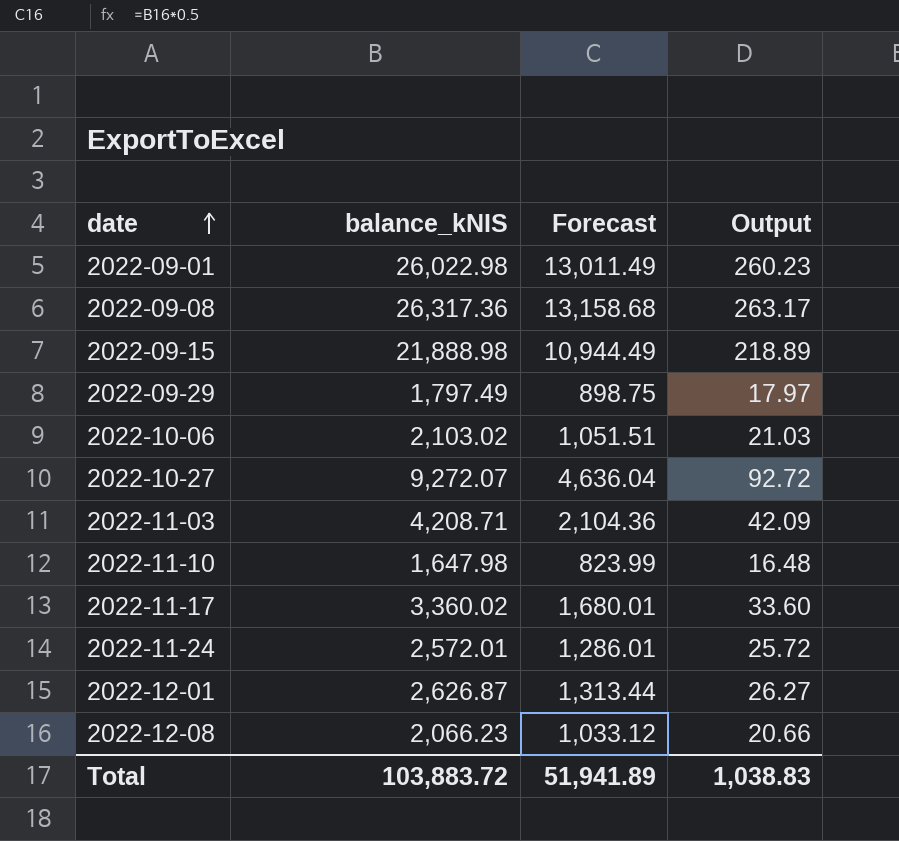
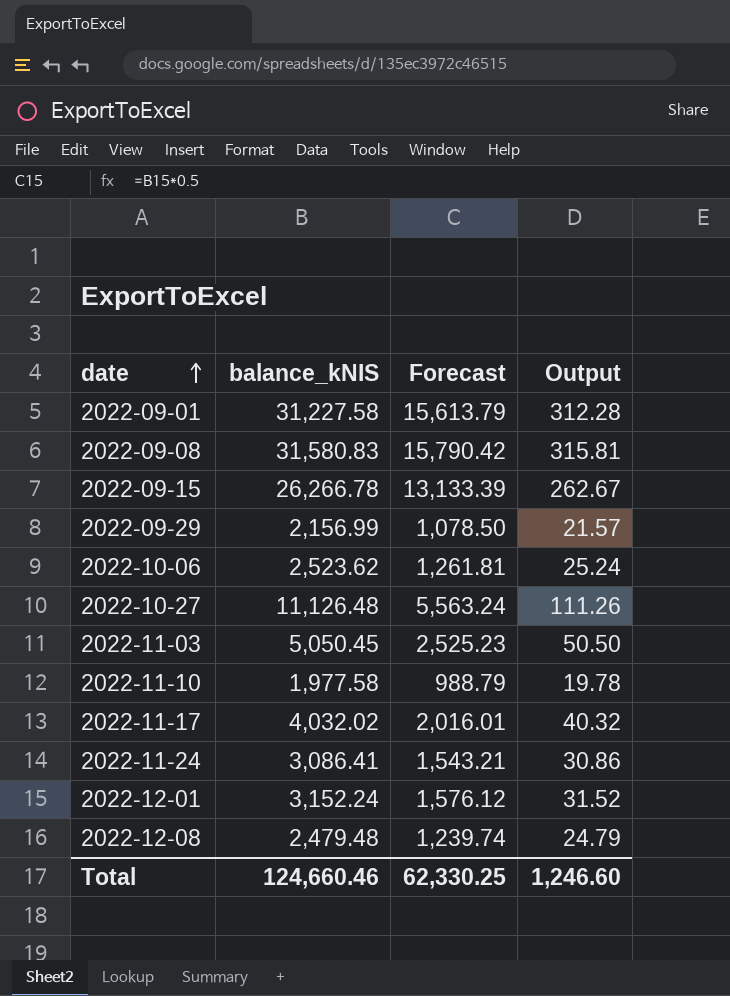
2022-09-01 | balance_kNIS: 26,022.98 -> 31,227.58
2022-09-01 | Forecast: 13,011.49 -> 15,613.79
2022-09-01 | Output: 260.23 -> 312.28
2022-09-08 | balance_kNIS: 26,317.36 -> 31,580.83
2022-09-08 | Forecast: 13,158.68 -> 15,790.42
2022-09-08 | Output: 263.17 -> 315.81
2022-09-15 | balance_kNIS: 21,888.98 -> 26,266.78
2022-09-15 | Forecast: 10,944.49 -> 13,133.39
2022-09-15 | Output: 218.89 -> 262.67
2022-09-29 | balance_kNIS: 1,797.49 -> 2,156.99
2022-09-29 | Forecast: 898.75 -> 1,078.50
2022-09-29 | Output: 17.97 -> 21.57
2022-10-06 | balance_kNIS: 2,103.02 -> 2,523.62
2022-10-06 | Forecast: 1,051.51 -> 1,261.81
2022-10-06 | Output: 21.03 -> 25.24
2022-10-27 | balance_kNIS: 9,272.07 -> 11,126.48
2022-10-27 | Forecast: 4,636.04 -> 5,563.24
2022-10-27 | Output: 92.72 -> 111.26
2022-11-03 | balance_kNIS: 4,208.71 -> 5,050.45
2022-11-03 | Forecast: 2,104.36 -> 2,525.23
2022-11-03 | Output: 42.09 -> 50.50
2022-11-10 | balance_kNIS: 1,647.98 -> 1,977.58
2022-11-10 | Forecast: 823.99 -> 988.79
2022-11-10 | Output: 16.48 -> 19.78
2022-11-17 | balance_kNIS: 3,360.02 -> 4,032.02
2022-11-17 | Forecast: 1,680.01 -> 2,016.01
2022-11-17 | Output: 33.60 -> 40.32
2022-11-24 | balance_kNIS: 2,572.01 -> 3,086.41
2022-11-24 | Forecast: 1,286.01 -> 1,543.21
2022-11-24 | Output: 25.72 -> 30.86
2022-12-01 | balance_kNIS: 2,626.87 -> 3,152.24
2022-12-01 | Forecast: 1,313.44 -> 1,576.12
2022-12-01 | Output: 26.27 -> 31.52
2022-12-08 | balance_kNIS: 2,066.23 -> 2,479.48
2022-12-08 | Forecast: 1,033.12 -> 1,239.74
2022-12-08 | Output: 20.66 -> 24.79
Total | balance_kNIS: 103,883.72 -> 124,660.46
Total | Forecast: 51,941.89 -> 62,330.25
Total | Output: 1,038.83 -> 1,246.60

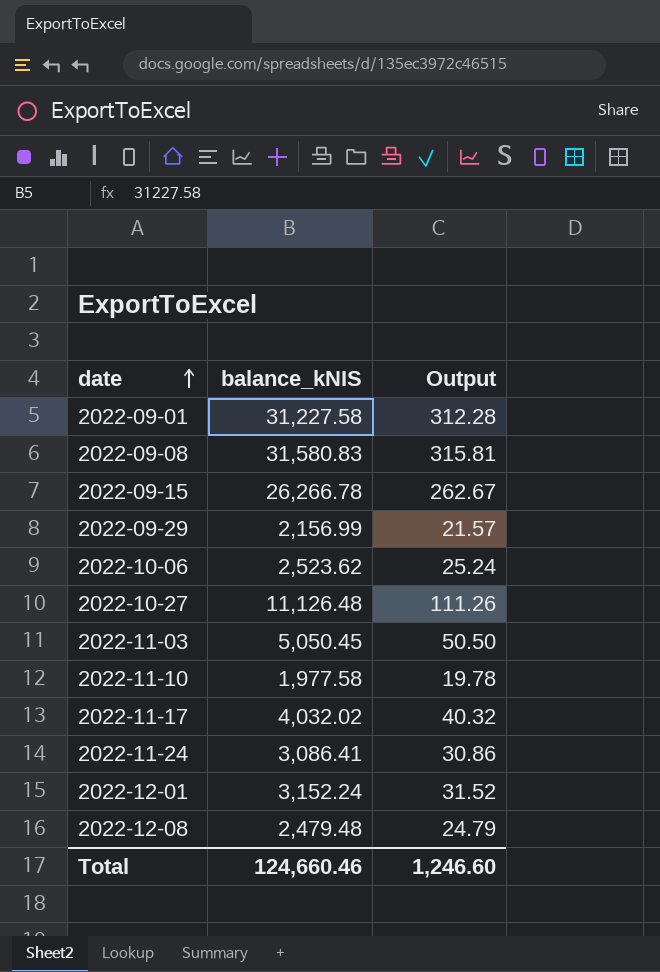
column Forecast | formula: [balance_kNIS] * 0.5 -> none

